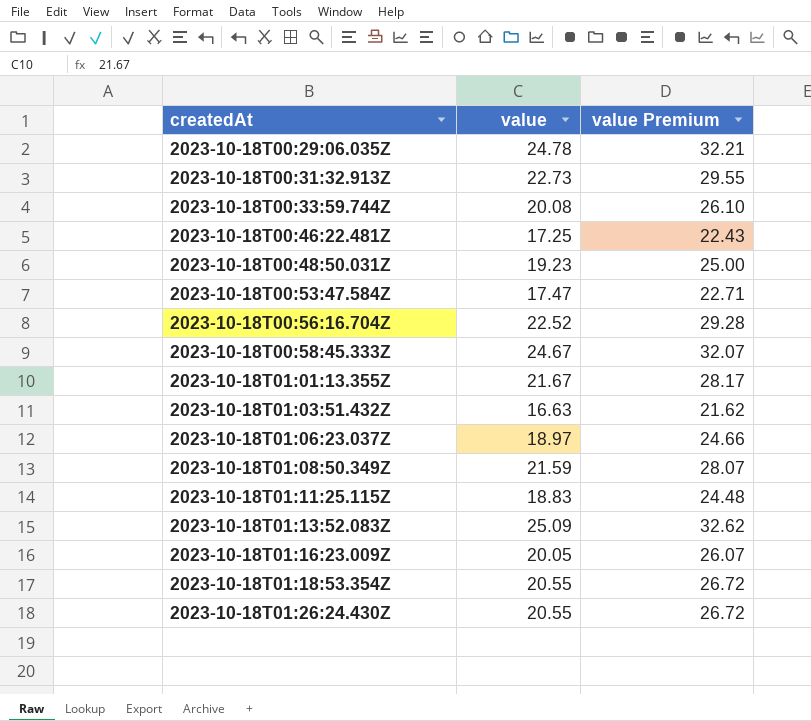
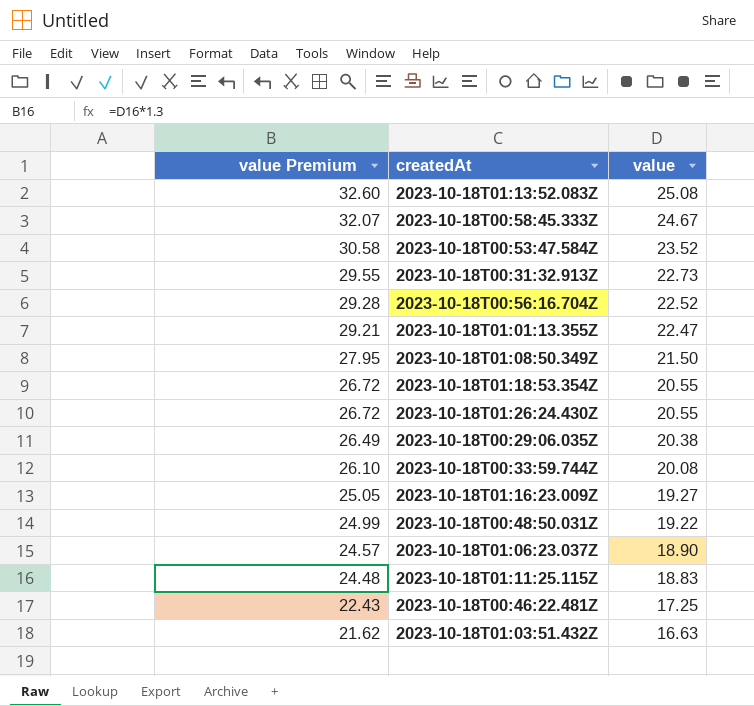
row order: createdAt ascending -> value Premium descending
column value Premium | position: 3 -> 1
2023-10-18T01:13:52.083Z | value Premium: 32.62 -> 32.60
2023-10-18T01:13:52.083Z | value: 25.09 -> 25.08
2023-10-18T00:53:47.584Z | value Premium: 22.71 -> 30.58
2023-10-18T00:53:47.584Z | value: 17.47 -> 23.52
2023-10-18T01:01:13.355Z | value Premium: 28.17 -> 29.21
2023-10-18T01:01:13.355Z | value: 21.67 -> 22.47
2023-10-18T01:08:50.349Z | value Premium: 28.07 -> 27.95
2023-10-18T01:08:50.349Z | value: 21.59 -> 21.50
2023-10-18T00:29:06.035Z | value Premium: 32.21 -> 26.49
2023-10-18T00:29:06.035Z | value: 24.78 -> 20.38
2023-10-18T01:16:23.009Z | value Premium: 26.07 -> 25.05
2023-10-18T01:16:23.009Z | value: 20.05 -> 19.27
2023-10-18T00:48:50.031Z | value Premium: 25.00 -> 24.99
2023-10-18T00:48:50.031Z | value: 19.23 -> 19.22
2023-10-18T01:06:23.037Z | value Premium: 24.66 -> 24.57
2023-10-18T01:06:23.037Z | value: 18.97 -> 18.90

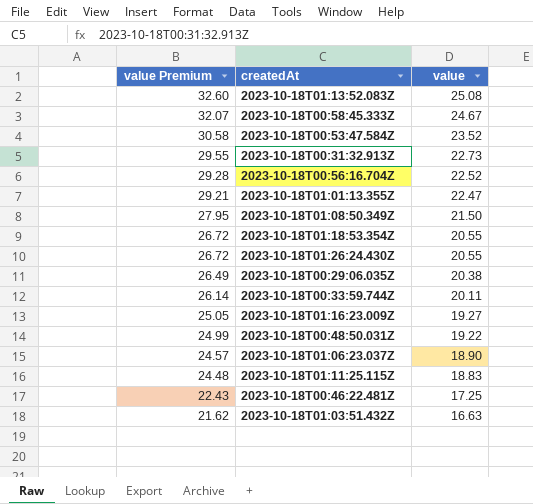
2023-10-18T00:33:59.744Z | value Premium: 26.10 -> 26.14
2023-10-18T00:33:59.744Z | value: 20.08 -> 20.11

